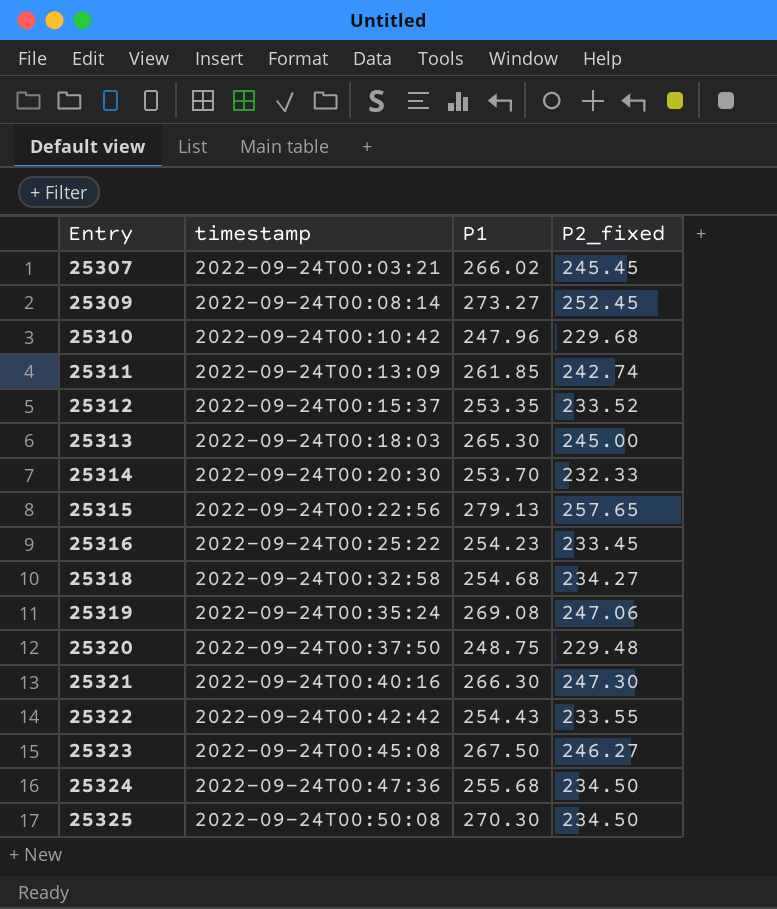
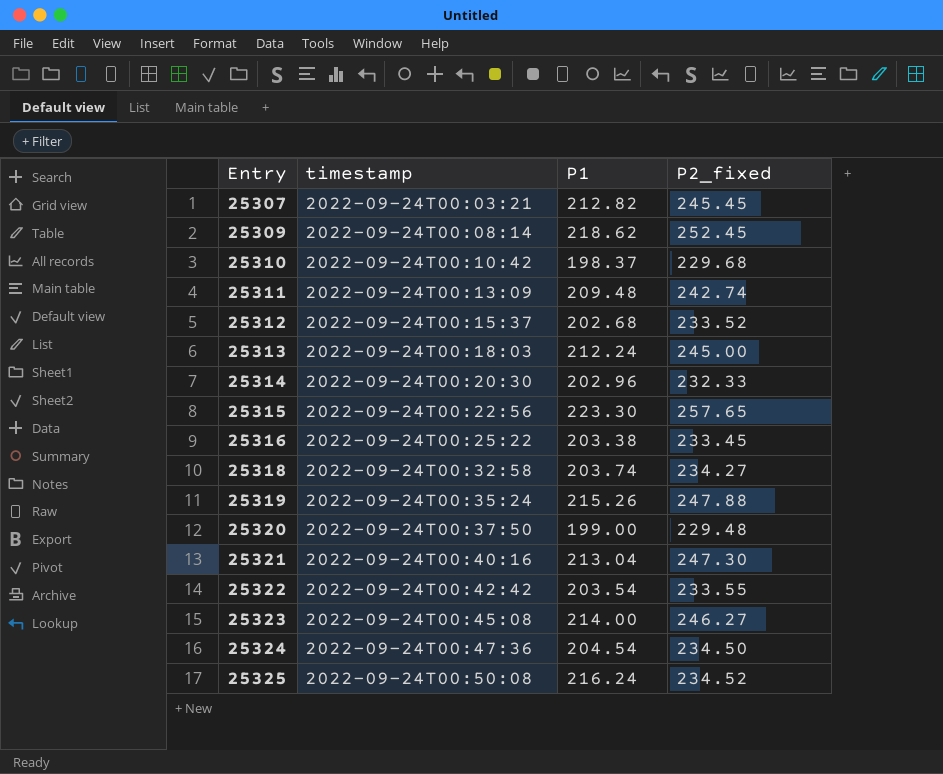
25307 | P1: 266.02 -> 212.82
25309 | P1: 273.27 -> 218.62
25310 | P1: 247.96 -> 198.37
25311 | P1: 261.85 -> 209.48
25312 | P1: 253.35 -> 202.68
25313 | P1: 265.30 -> 212.24
25314 | P1: 253.70 -> 202.96
25315 | P1: 279.13 -> 223.30
25316 | P1: 254.23 -> 203.38
25318 | P1: 254.68 -> 203.74
25319 | P1: 269.08 -> 215.26
25319 | P2_fixed: 247.06 -> 247.88
25320 | P1: 248.75 -> 199.00
25321 | P1: 266.30 -> 213.04
25322 | P1: 254.43 -> 203.54
25323 | P1: 267.50 -> 214.00
25324 | P1: 255.68 -> 204.54
25325 | P1: 270.30 -> 216.24
25325 | P2_fixed: 234.50 -> 234.52

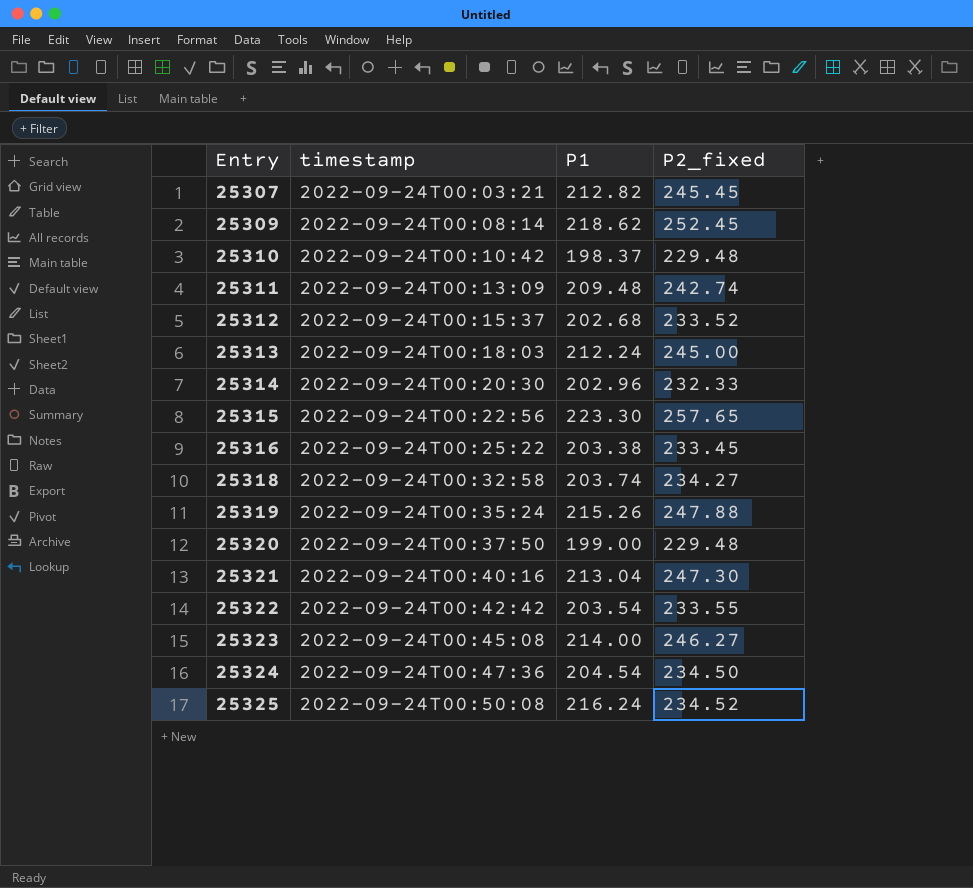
25310 | P2_fixed: 229.68 -> 229.48

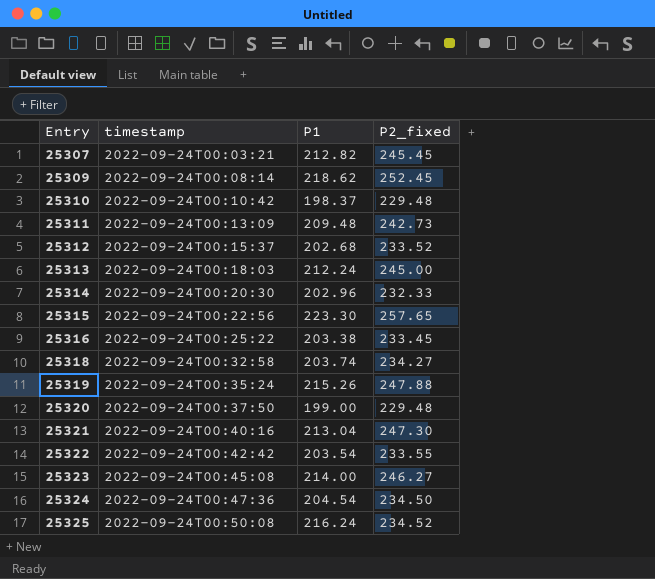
25311 | P2_fixed: 242.74 -> 242.73

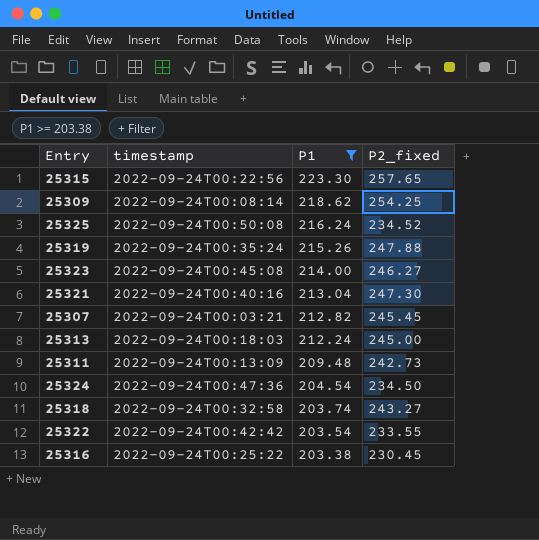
filter: none -> P1 >= 203.38
row order: Entry ascending -> P1 descending
25309 | P2_fixed: 252.45 -> 254.25
25318 | P2_fixed: 234.27 -> 243.27
25316 | P2_fixed: 233.45 -> 230.45

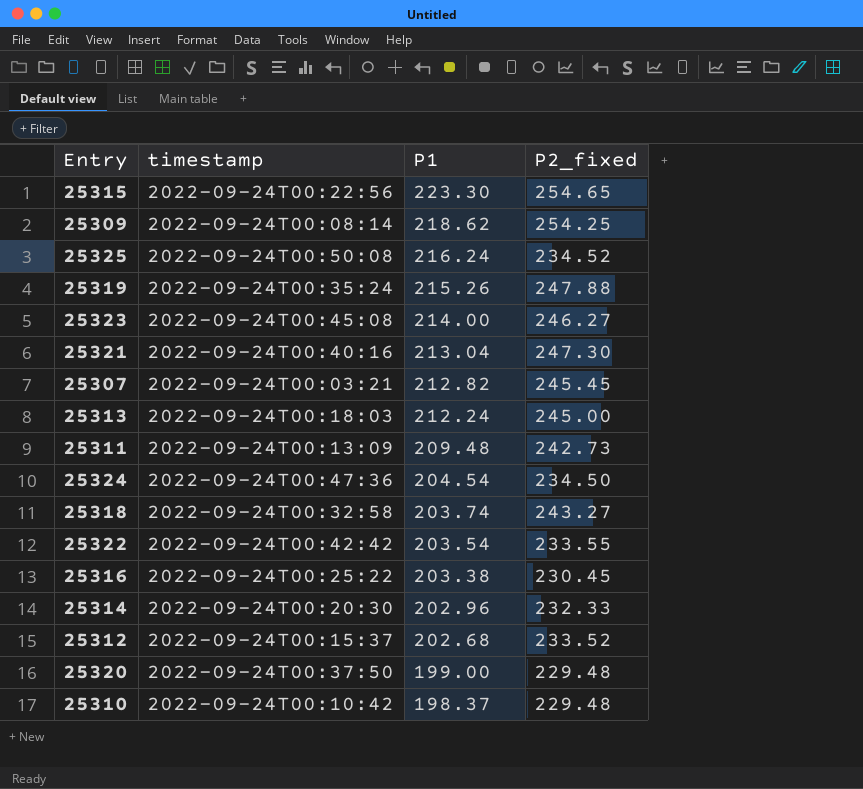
filter: P1 >= 203.38 -> none
25315 | P2_fixed: 257.65 -> 254.65

